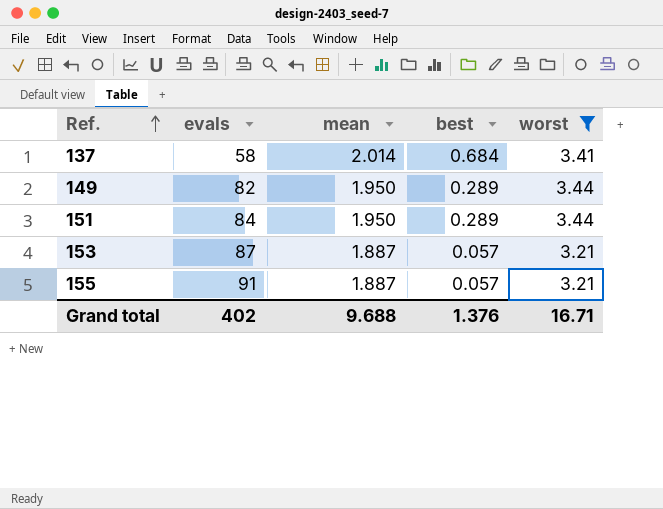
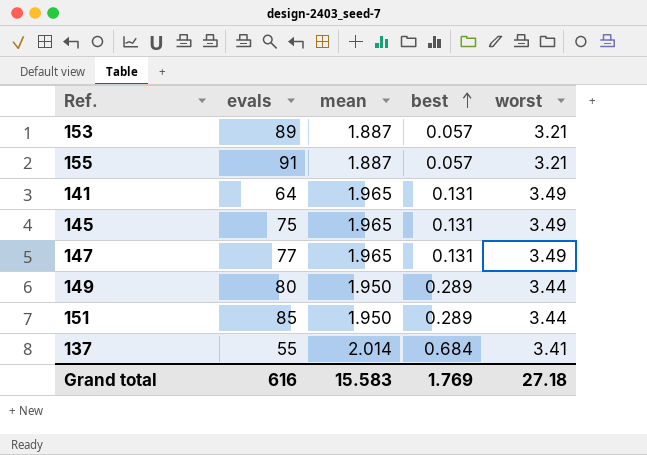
filter: worst != 3.49 -> none
row order: Ref. ascending -> best ascending
153 | evals: 87 -> 89
149 | evals: 82 -> 80
151 | evals: 84 -> 85
137 | evals: 58 -> 55
Grand total | evals: 402 -> 616
Grand total | mean: 9.688 -> 15.583
Grand total | best: 1.376 -> 1.769
Grand total | worst: 16.71 -> 27.18

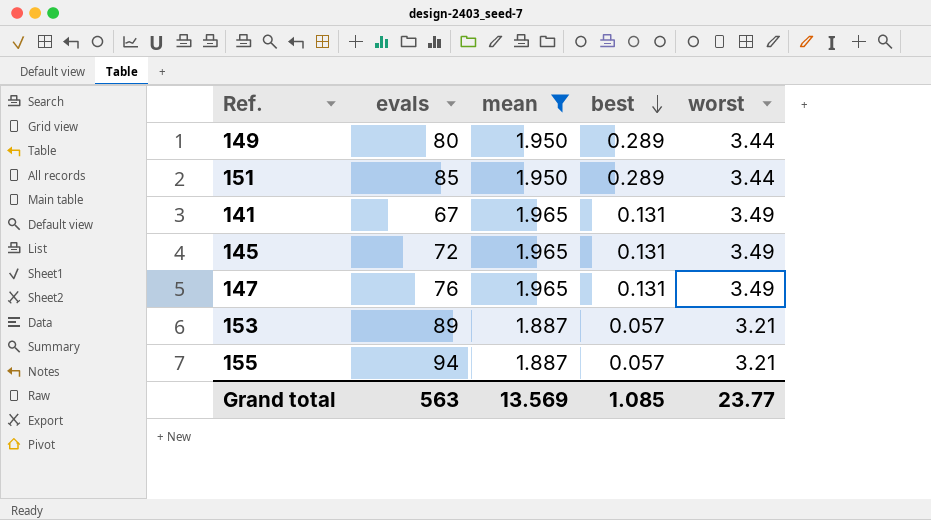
filter: none -> mean != 2.014
row order: best ascending -> best descending
141 | evals: 64 -> 67
145 | evals: 75 -> 72
147 | evals: 77 -> 76
155 | evals: 91 -> 94
Grand total | evals: 616 -> 563
Grand total | mean: 15.583 -> 13.569
Grand total | best: 1.769 -> 1.085
Grand total | worst: 27.18 -> 23.77

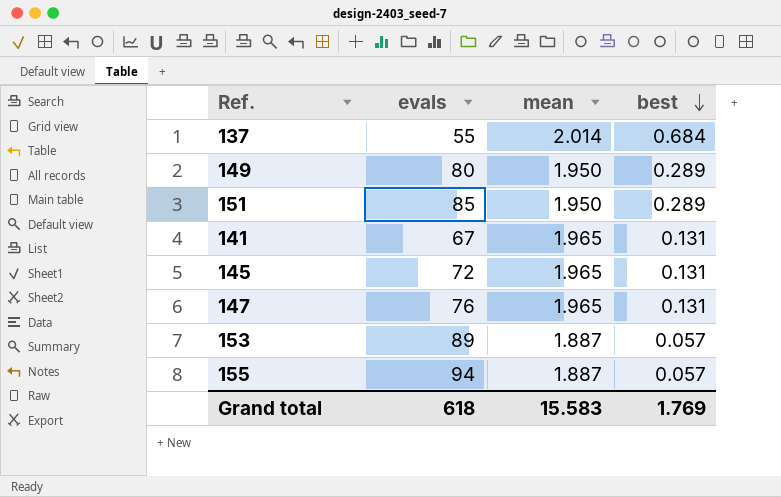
filter: mean != 2.014 -> none
column worst | position: 5 -> none
Grand total | evals: 563 -> 618
Grand total | mean: 13.569 -> 15.583
Grand total | best: 1.085 -> 1.769

